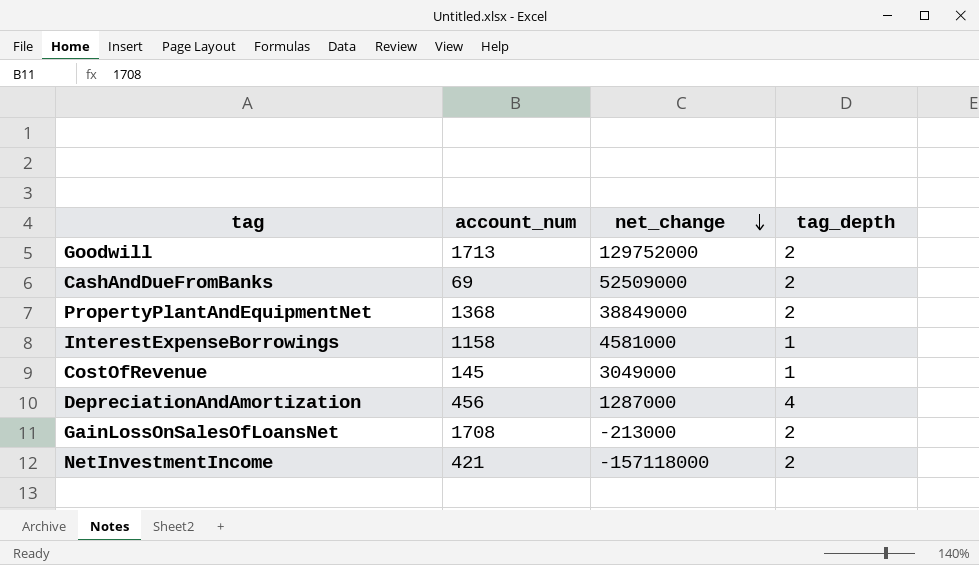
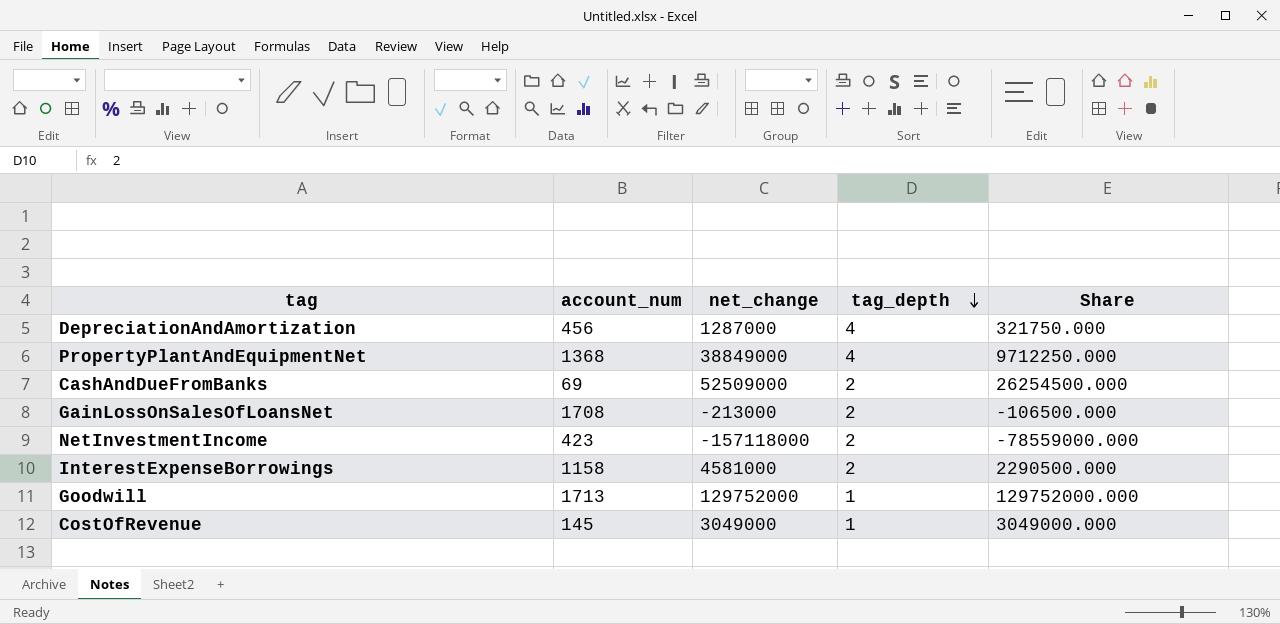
row order: net_change descending -> tag_depth descending
column Share | formula: none -> [net_change] / [tag_depth]
PropertyPlantAndEquipmentNet | tag_depth: 2 -> 4
NetInvestmentIncome | account_num: 421 -> 423
InterestExpenseBorrowings | tag_depth: 1 -> 2
Goodwill | tag_depth: 2 -> 1

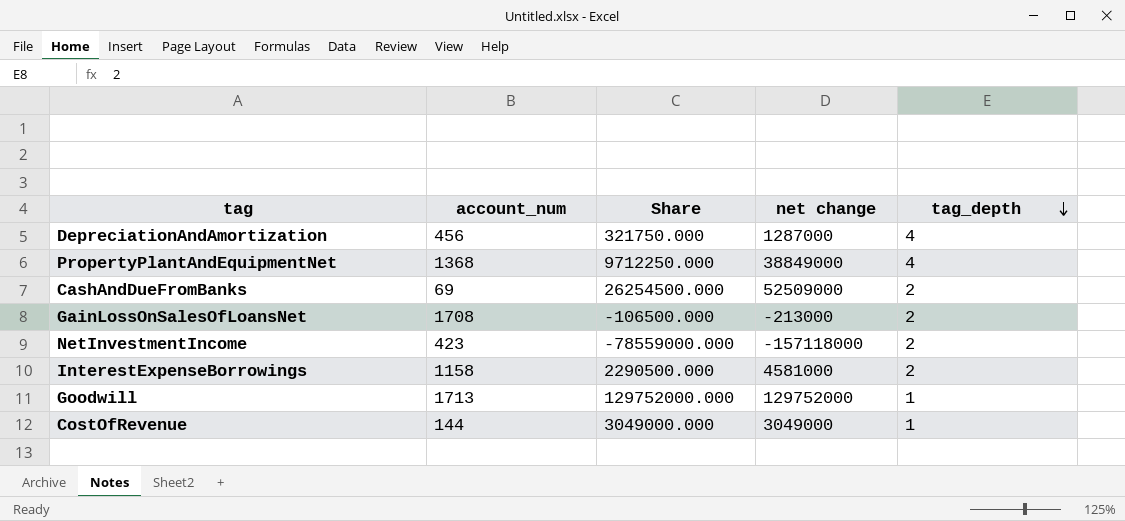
column Share | position: 5 -> 3
column name: net_change -> net change
CostOfRevenue | account_num: 145 -> 144

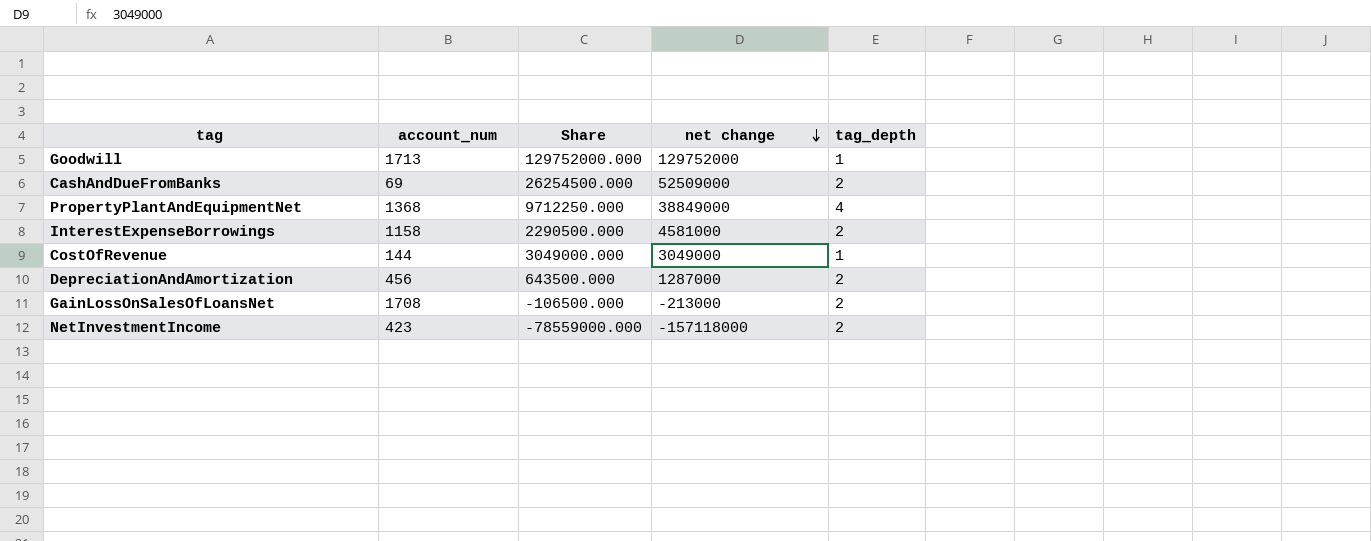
row order: tag_depth descending -> net change descending
DepreciationAndAmortization | Share: 321750.000 -> 643500.000
DepreciationAndAmortization | tag_depth: 4 -> 2

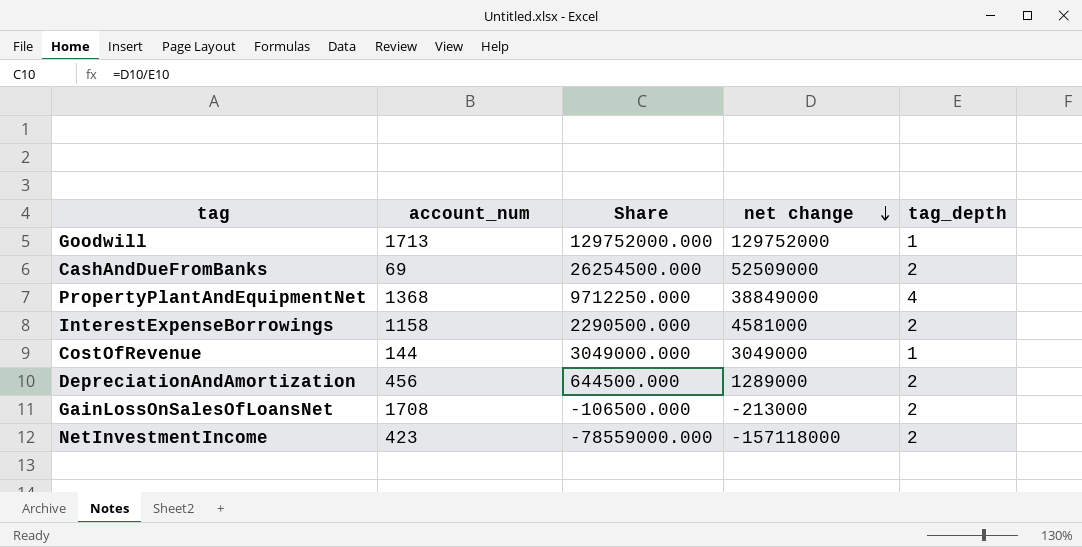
DepreciationAndAmortization | Share: 643500.000 -> 644500.000
DepreciationAndAmortization | net change: 1287000 -> 1289000

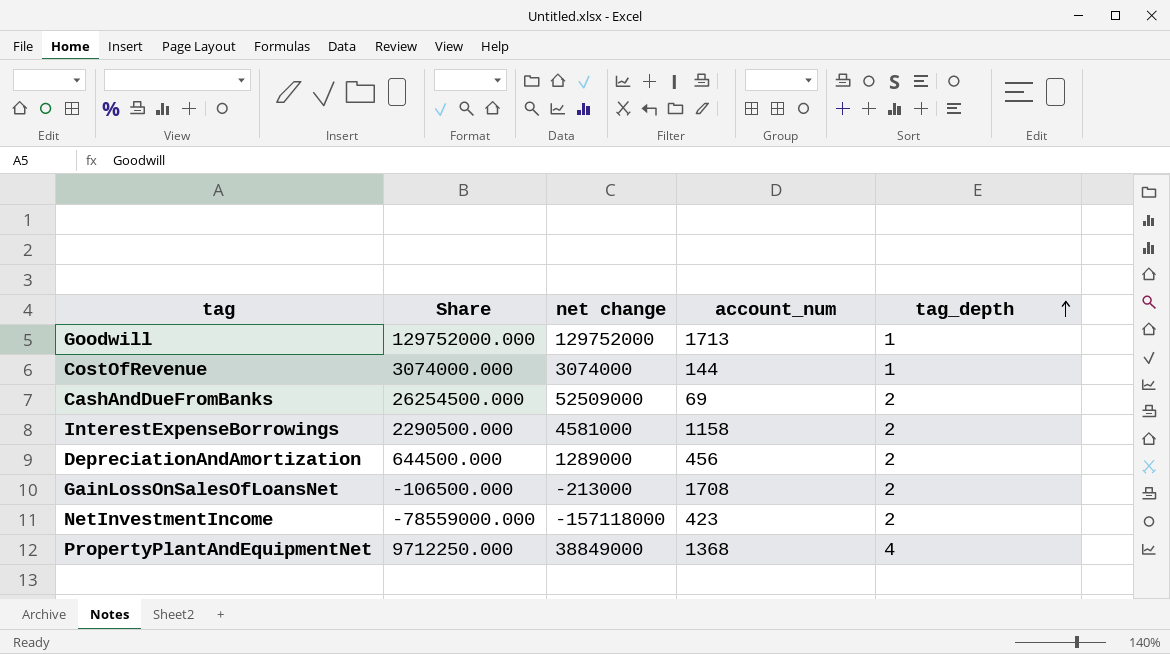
row order: net change descending -> tag_depth ascending
column account_num | position: 2 -> 4
CostOfRevenue | Share: 3049000.000 -> 3074000.000
CostOfRevenue | net change: 3049000 -> 3074000

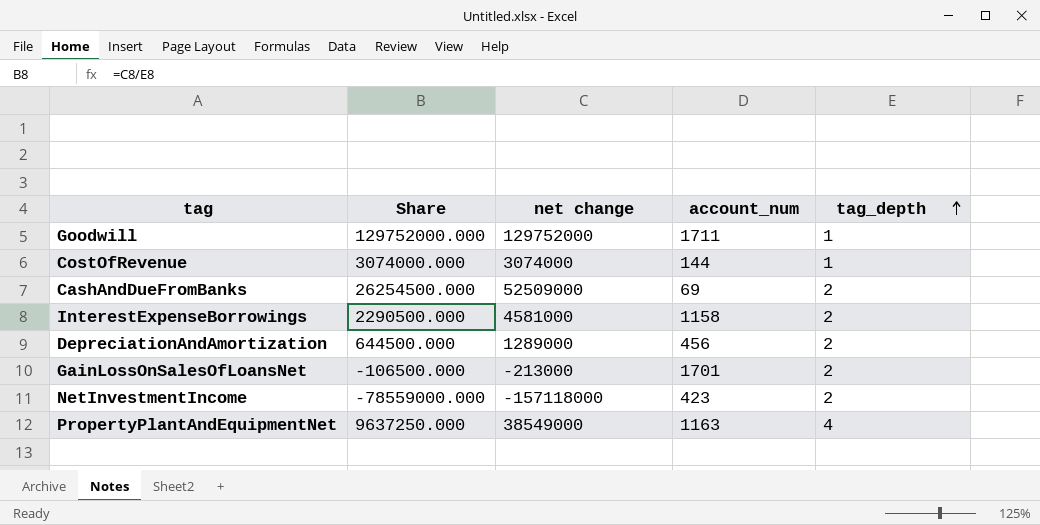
Goodwill | account_num: 1713 -> 1711
GainLossOnSalesOfLoansNet | account_num: 1708 -> 1701
PropertyPlantAndEquipmentNet | Share: 9712250.000 -> 9637250.000
PropertyPlantAndEquipmentNet | net change: 38849000 -> 38549000
PropertyPlantAndEquipmentNet | account_num: 1368 -> 1163

